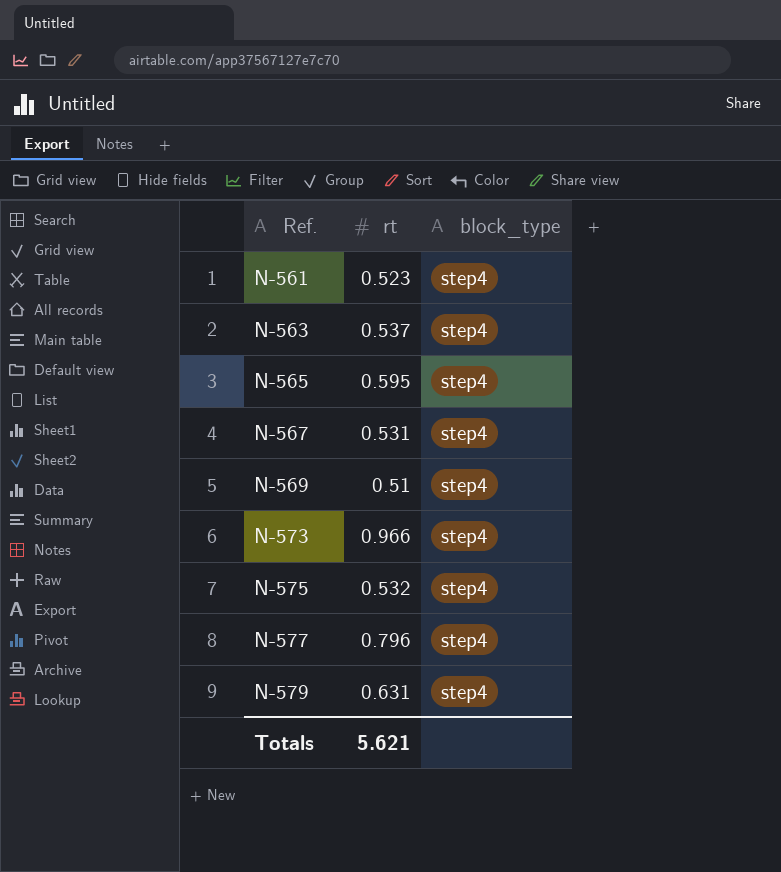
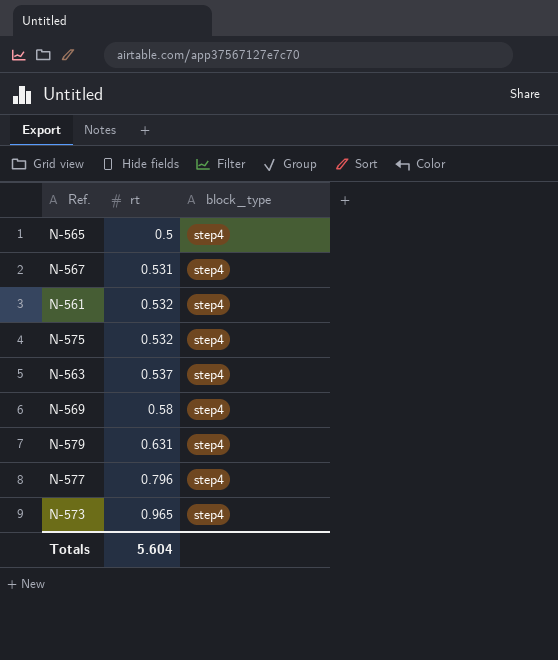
row order: Ref. ascending -> rt ascending
N-565 | rt: 0.595 -> 0.5
N-561 | rt: 0.523 -> 0.532
N-569 | rt: 0.51 -> 0.58
N-573 | rt: 0.966 -> 0.965
Totals | rt: 5.621 -> 5.604

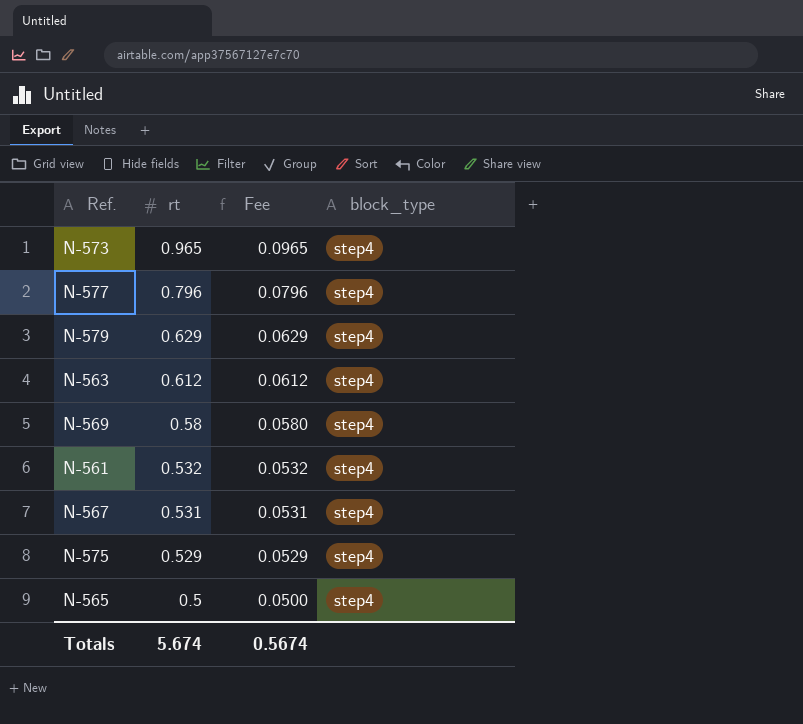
row order: rt ascending -> rt descending
column Fee | formula: none -> [rt] * 0.1
N-579 | rt: 0.631 -> 0.629
N-563 | rt: 0.537 -> 0.612
N-575 | rt: 0.532 -> 0.529
Totals | rt: 5.604 -> 5.674

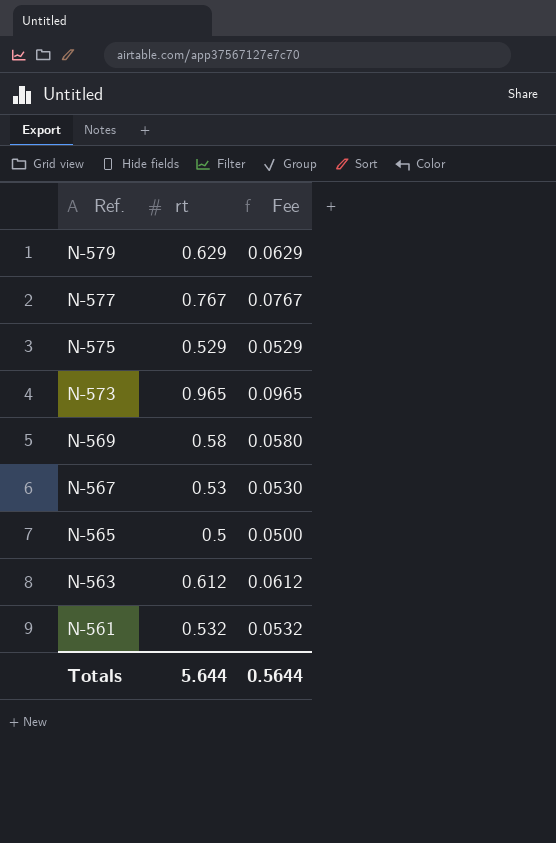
row order: rt descending -> Ref. descending
column block_type | position: 4 -> none
N-577 | rt: 0.796 -> 0.767
N-577 | Fee: 0.0796 -> 0.0767
N-567 | rt: 0.531 -> 0.53
N-567 | Fee: 0.0531 -> 0.0530
Totals | rt: 5.674 -> 5.644
Totals | Fee: 0.5674 -> 0.5644

